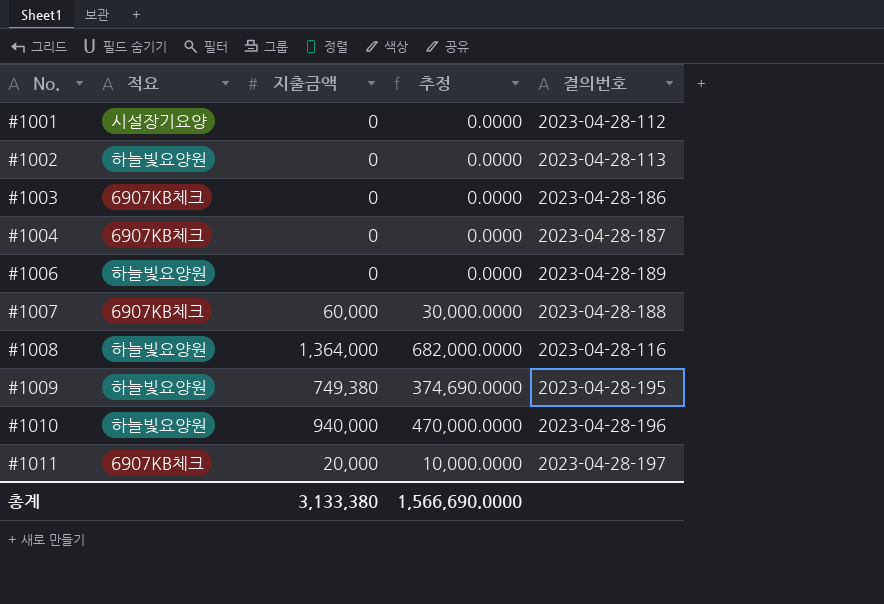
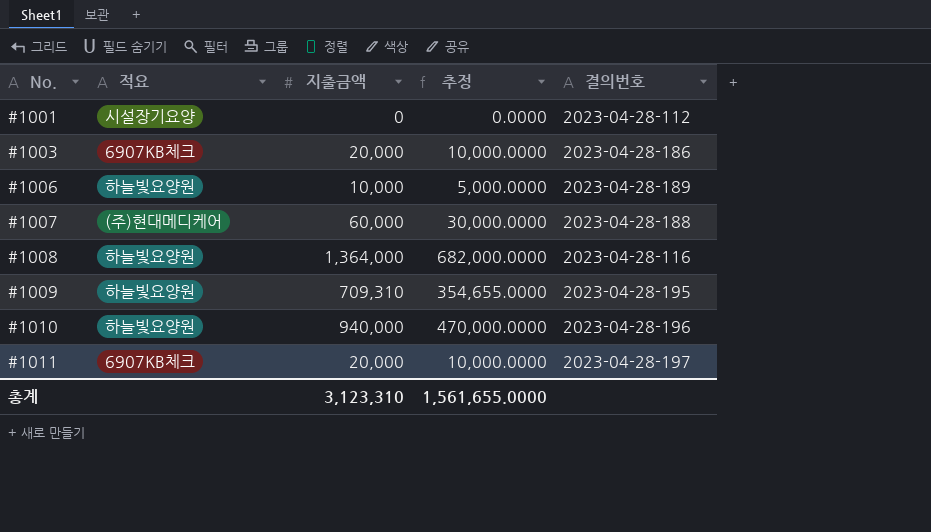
row #1002: 하늘빛요양원 | 0 | 0.0000 | 2023-04-28-113 -> none
row #1004: 6907KB체크 | 0 | 0.0000 | 2023-04-28-187 -> none
#1003 | 지출금액: 0 -> 20,000
#1003 | 추정: 0.0000 -> 10,000.0000
#1006 | 지출금액: 0 -> 10,000
#1006 | 추정: 0.0000 -> 5,000.0000
#1007 | 적요: 6907KB체크 -> (주)현대메디케어
#1009 | 지출금액: 749,380 -> 709,310
#1009 | 추정: 374,690.0000 -> 354,655.0000
총계 | 지출금액: 3,133,380 -> 3,123,310
총계 | 추정: 1,566,690.0000 -> 1,561,655.0000

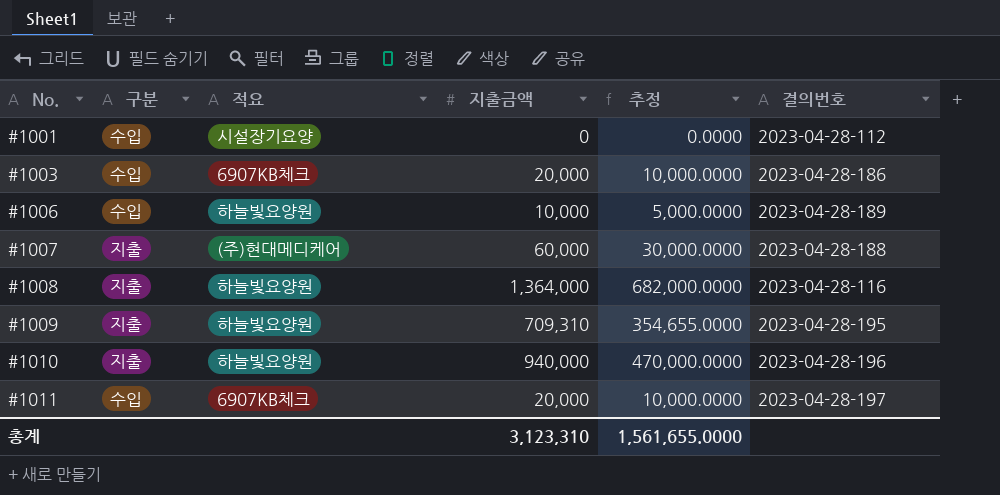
column 구분 | position: none -> 2

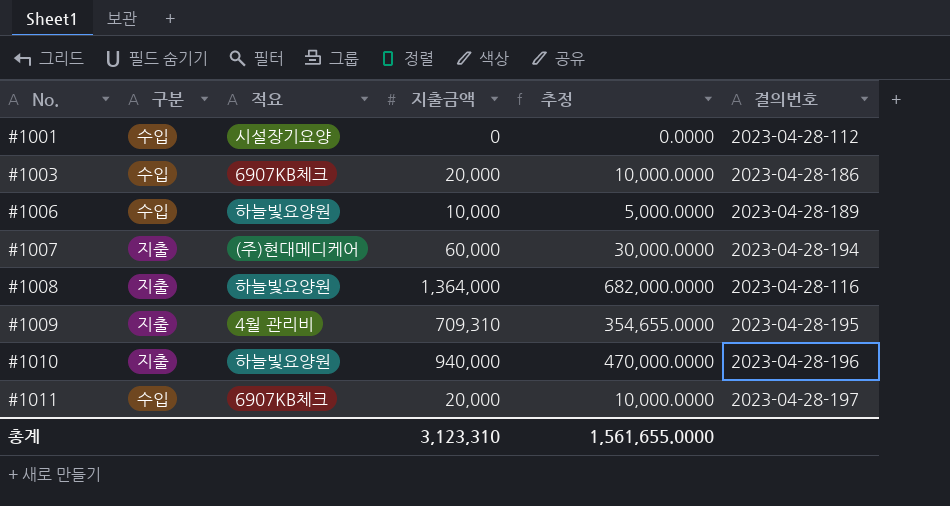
#1007 | 결의번호: 2023-04-28-188 -> 2023-04-28-194
#1009 | 적요: 하늘빛요양원 -> 4월 관리비

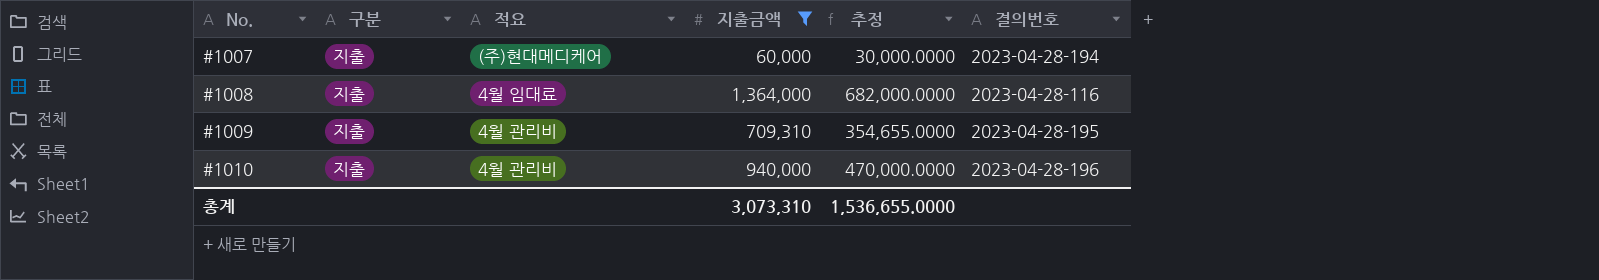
filter: none -> 지출금액 >= 60,000
#1008 | 적요: 하늘빛요양원 -> 4월 임대료
#1010 | 적요: 하늘빛요양원 -> 4월 관리비
총계 | 지출금액: 3,123,310 -> 3,073,310
총계 | 추정: 1,561,655.0000 -> 1,536,655.0000

